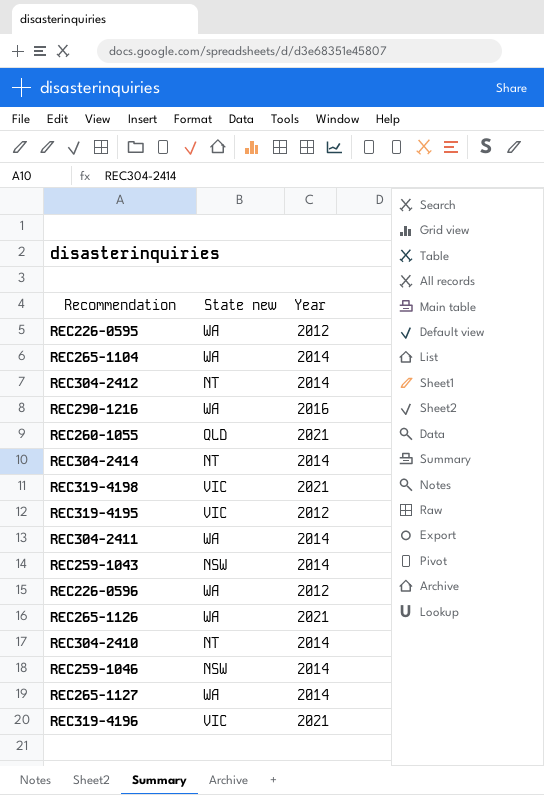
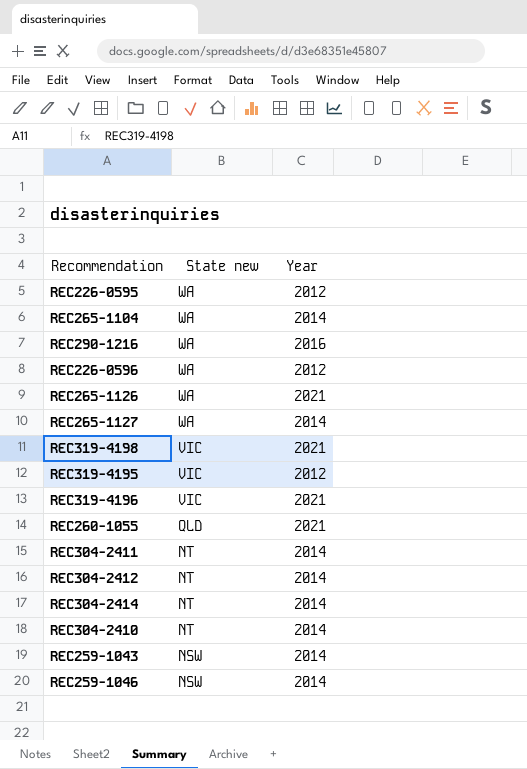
row order: none -> State new descending
REC304-2411 | State new: WA -> NT

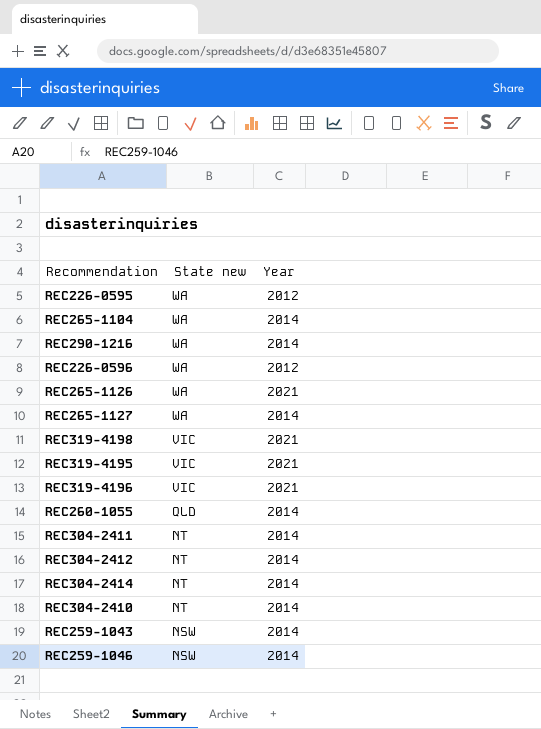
REC290-1216 | Year: 2016 -> 2014
REC319-4195 | Year: 2012 -> 2021
REC260-1055 | Year: 2021 -> 2014

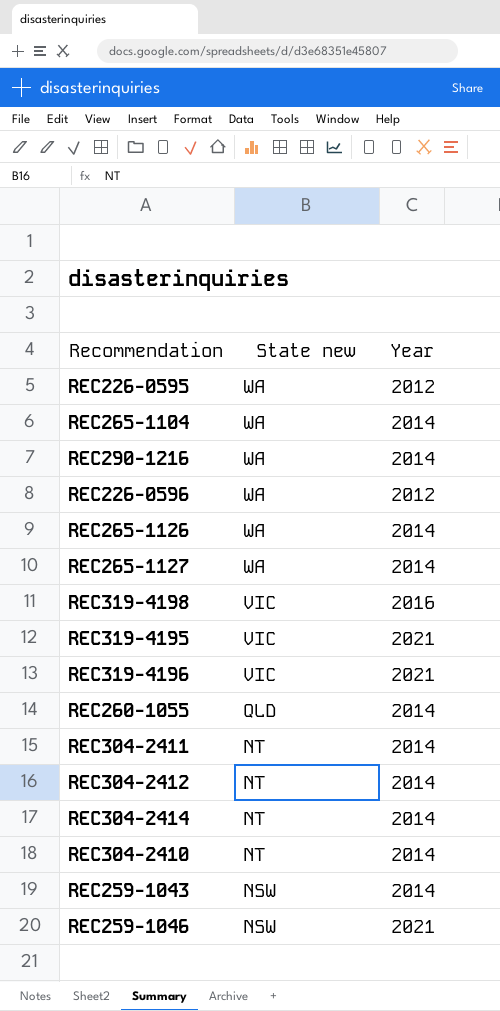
REC265-1126 | Year: 2021 -> 2014
REC319-4198 | Year: 2021 -> 2016
REC259-1046 | Year: 2014 -> 2021

